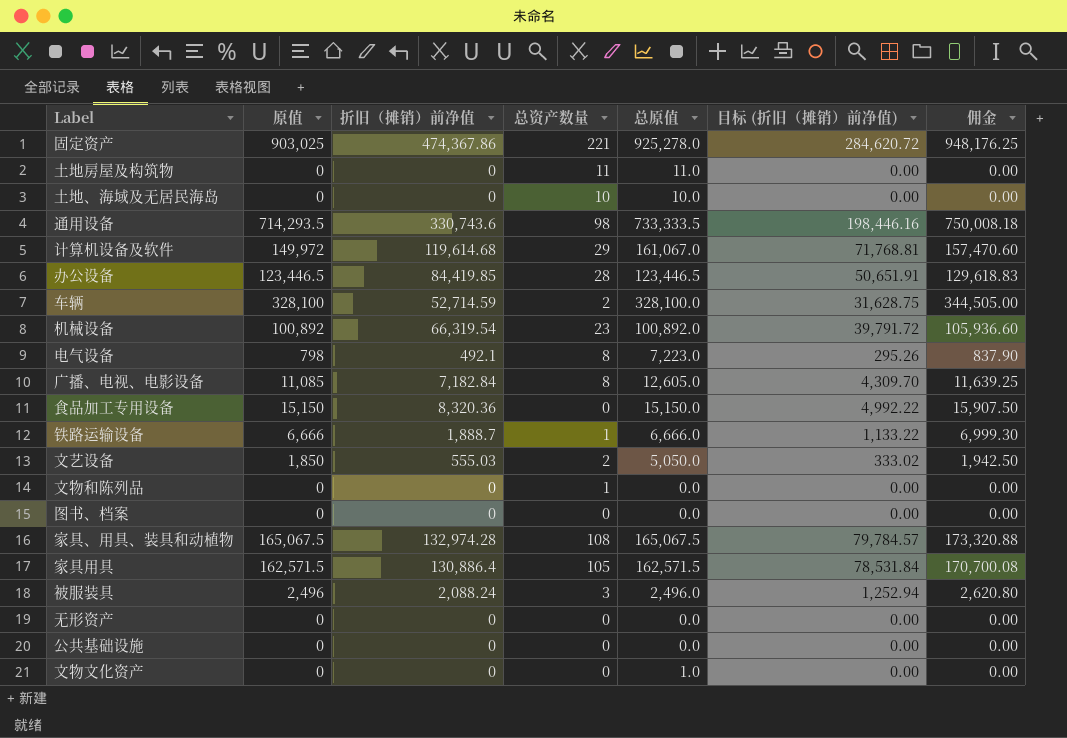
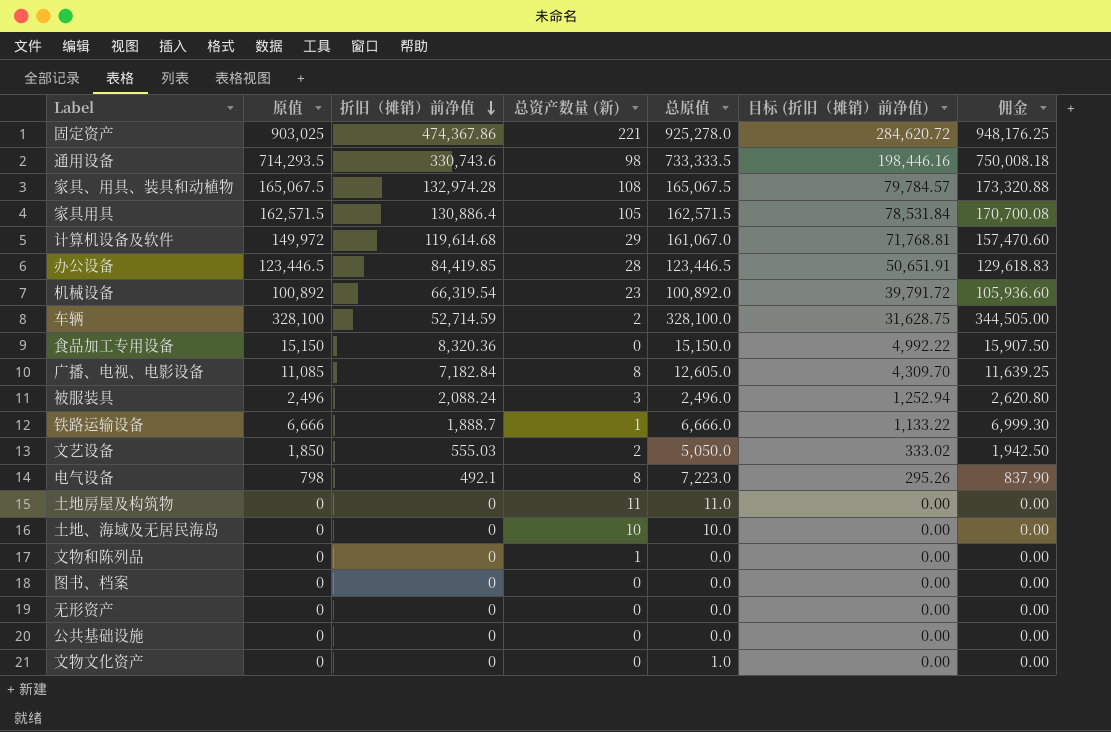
row order: none -> 折旧（摊销）前净值 descending
column name: 总资产数量 -> 总资产数量 (新)

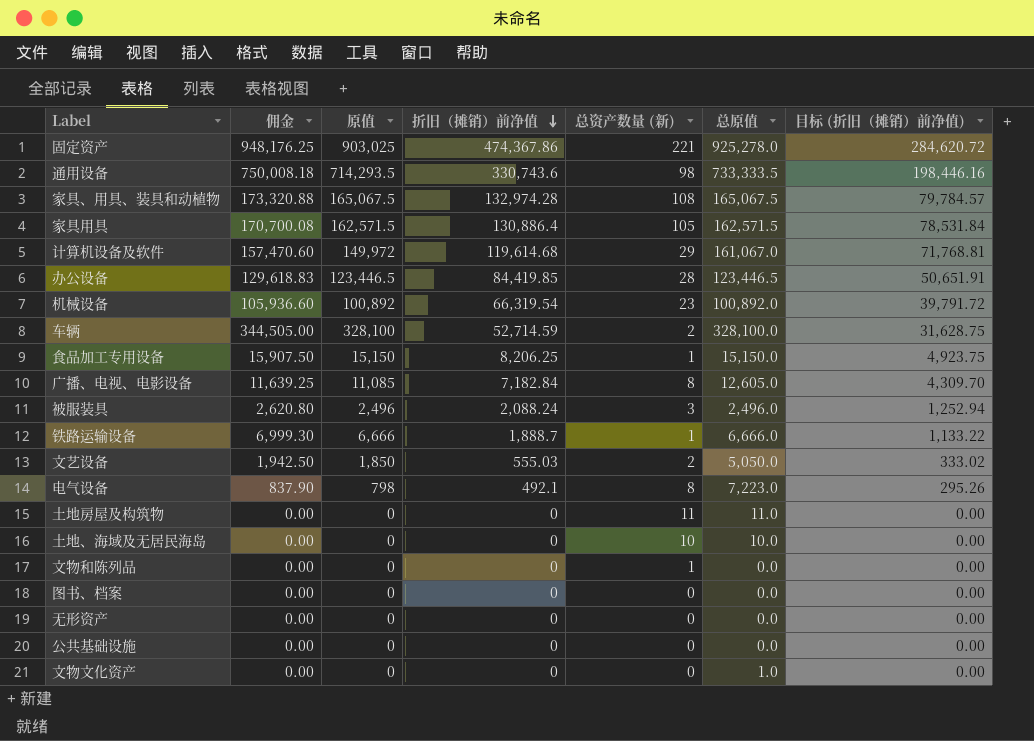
column 佣金 | position: 7 -> 2
食品加工专用设备 | 折旧（摊销）前净值: 8,320.36 -> 8,206.25
食品加工专用设备 | 总资产数量 (新): 0 -> 1
食品加工专用设备 | 目标 (折旧（摊销）前净值): 4,992.22 -> 4,923.75

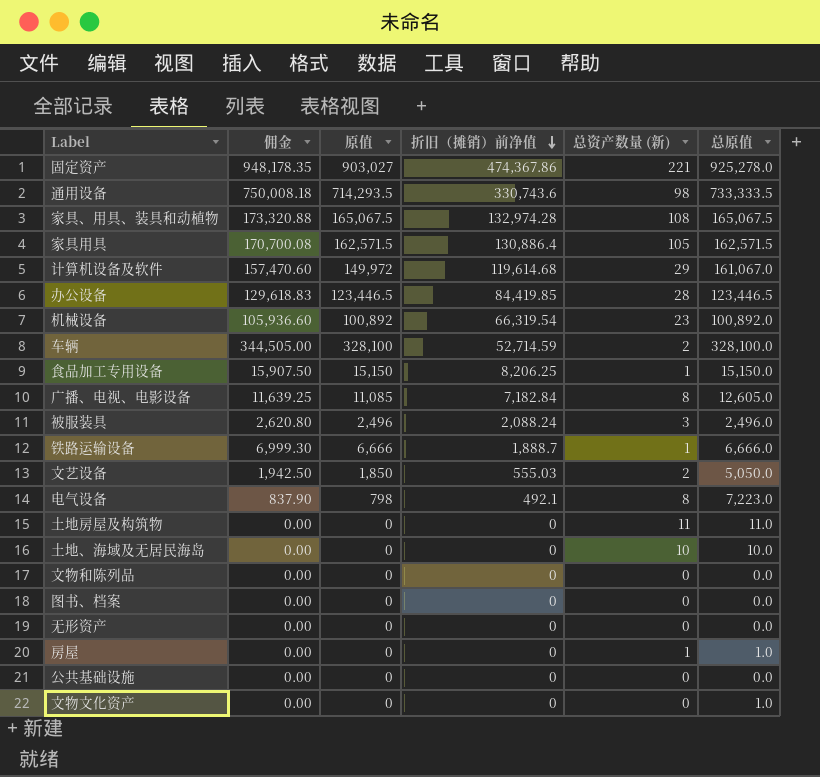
column 目标 (折旧（摊销）前净值) | formula: [折旧（摊销）前净值] * 0.6 -> none
固定资产 | 佣金: 948,176.25 -> 948,178.35
固定资产 | 原值: 903,025 -> 903,027
文物和陈列品 | 总资产数量 (新): 1 -> 0
row 房屋: none -> 0.00 | 0 | 0 | 1 | 1.0

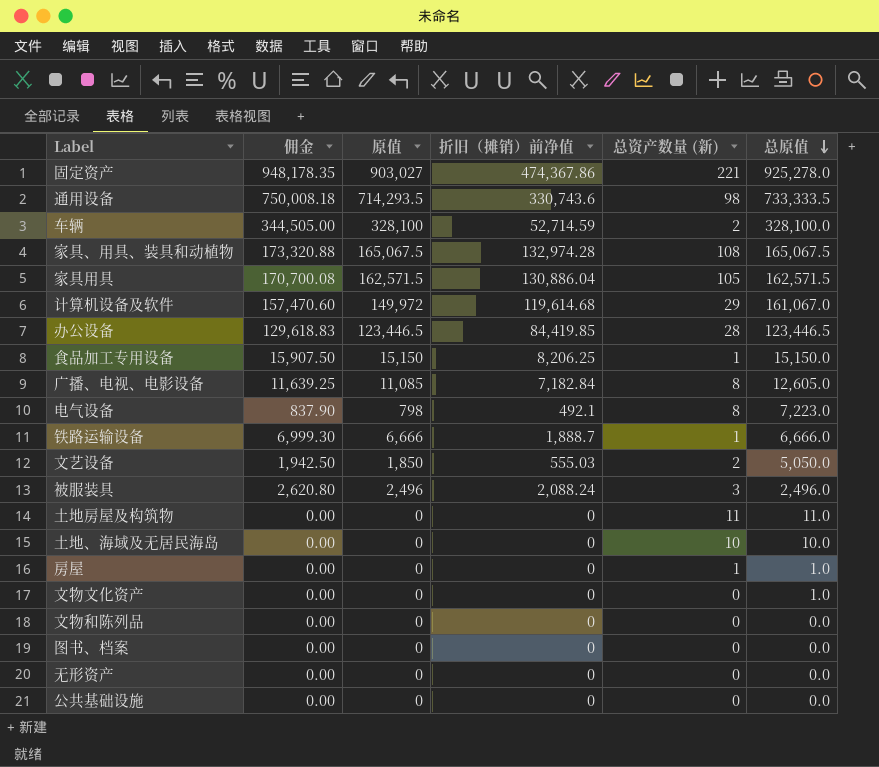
row order: 折旧（摊销）前净值 descending -> 总原值 descending
row 机械设备: 105,936.60 | 100,892 | 66,319.54 | 23 | 100,892.0 -> none
家具用具 | 折旧（摊销）前净值: 130,886.4 -> 130,886.04

